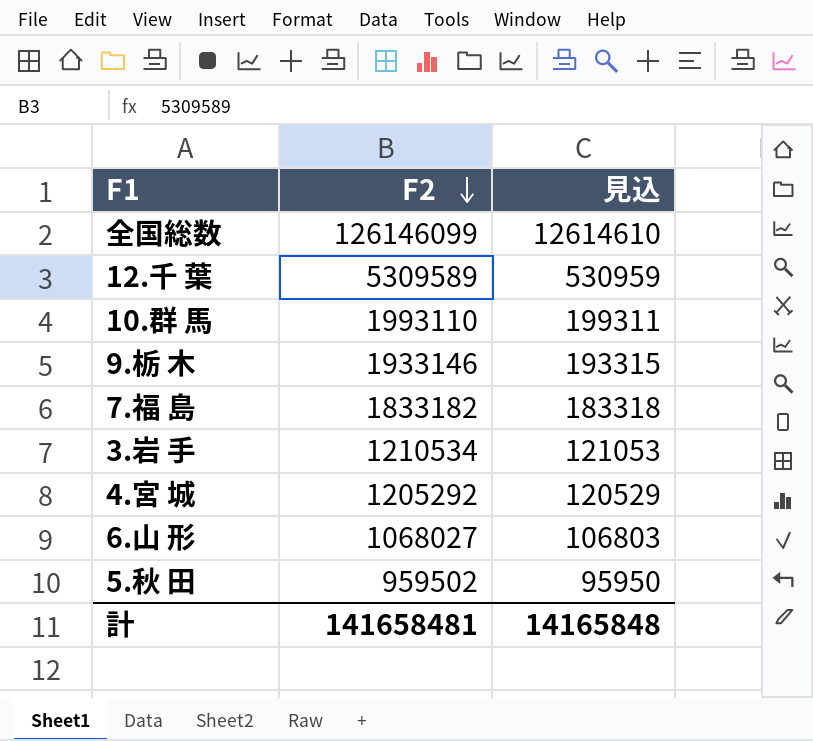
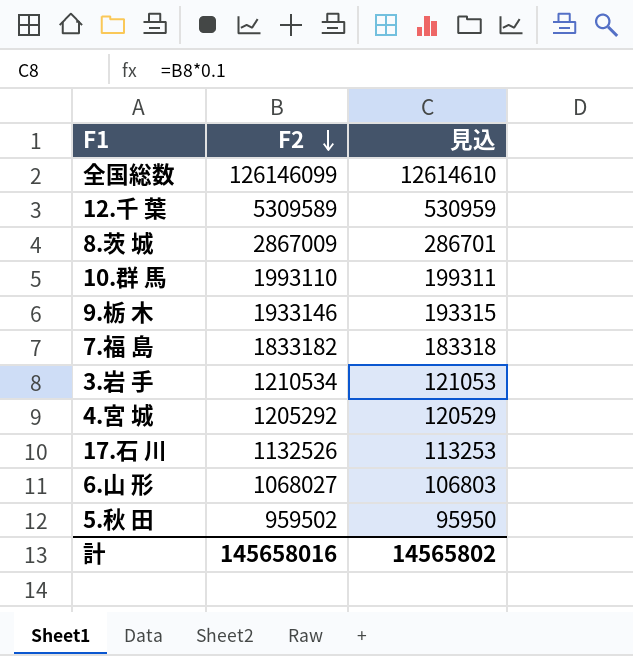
row 8.茨 城: none -> 2867009 | 286701
row 17.石 川: none -> 1132526 | 113253
計 | F2: 141658481 -> 145658016
計 | 見込: 14165848 -> 14565802

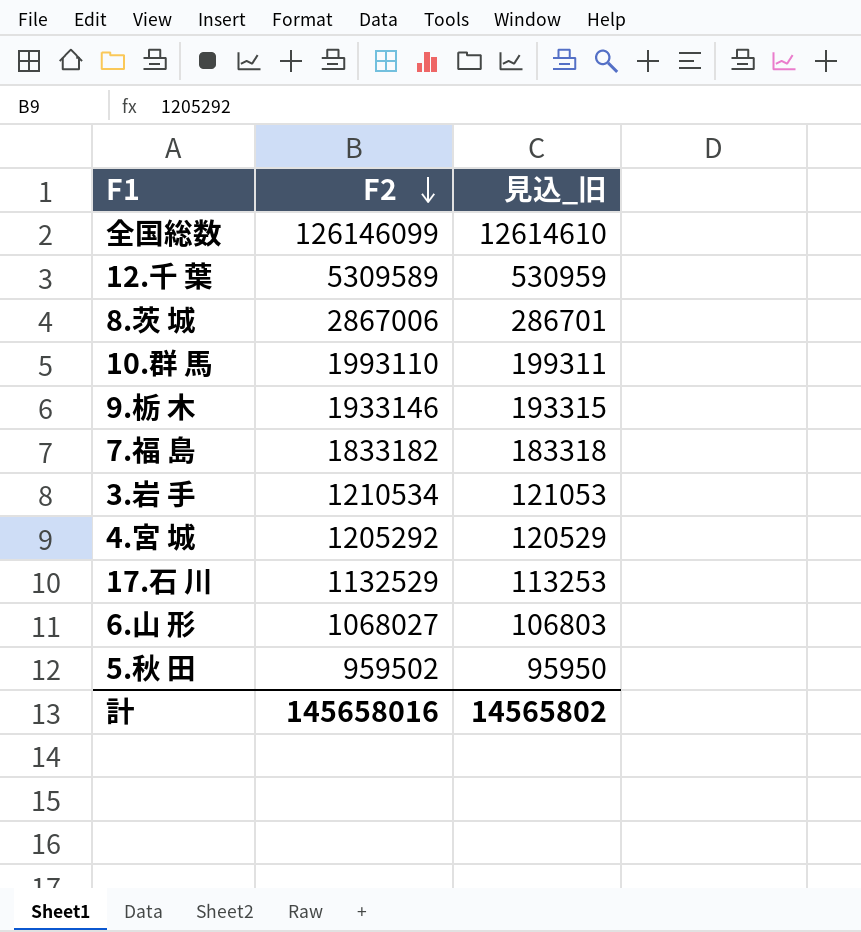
column name: 見込 -> 見込_旧
8.茨 城 | F2: 2867009 -> 2867006
17.石 川 | F2: 1132526 -> 1132529

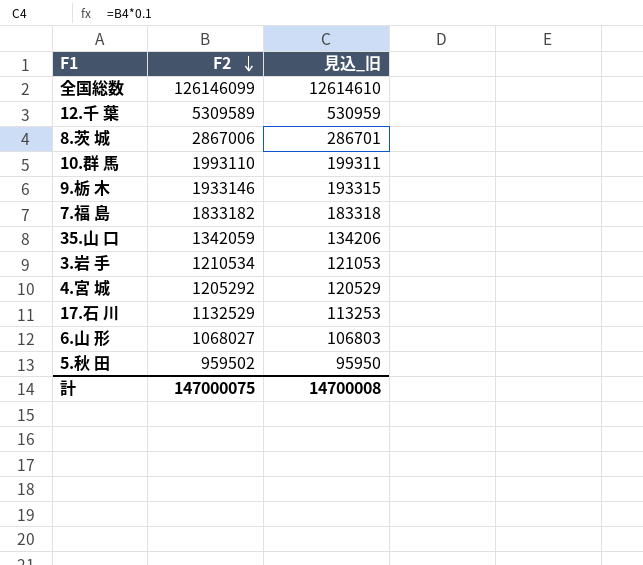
row 35.山 口: none -> 1342059 | 134206
計 | F2: 145658016 -> 147000075
計 | 見込_旧: 14565802 -> 14700008

